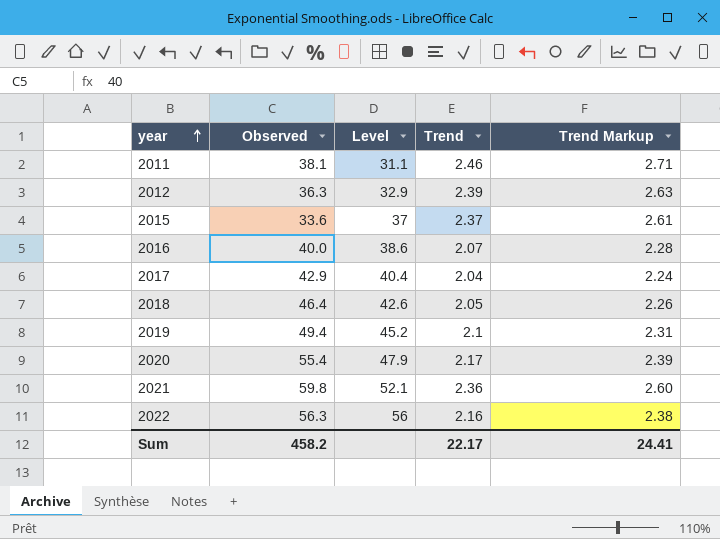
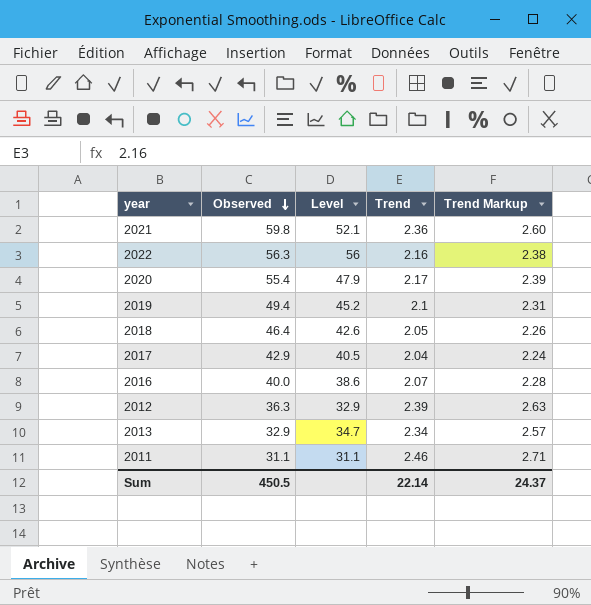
row order: year ascending -> Observed descending
row 2015: 33.6 | 37 | 2.37 | 2.61 -> none
2017 | Level: 40.4 -> 40.5
row 2013: none -> 32.9 | 34.7 | 2.34 | 2.57
2011 | Observed: 38.1 -> 31.1
Sum | Observed: 458.2 -> 450.5
Sum | Trend: 22.17 -> 22.14
Sum | Trend Markup: 24.41 -> 24.37

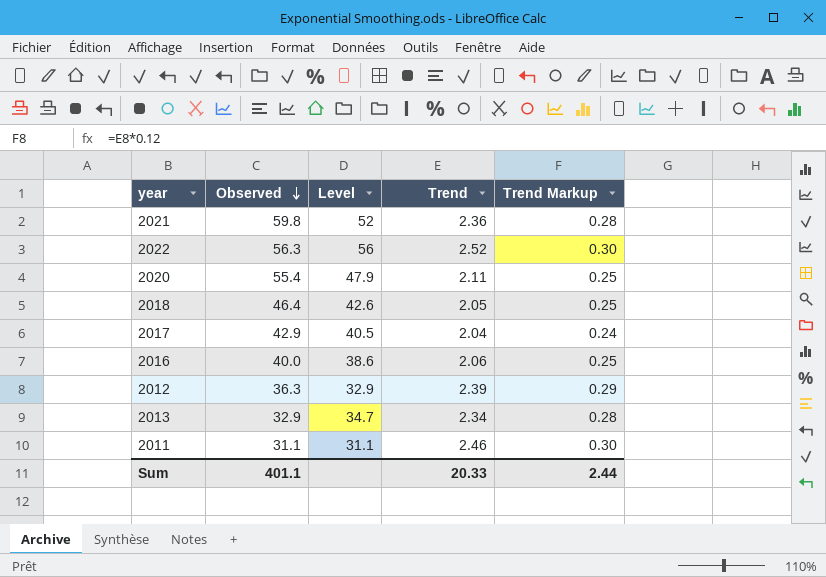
column Trend Markup | formula: [Trend] * 1.1 -> [Trend] * 0.12
row 2019: 49.4 | 45.2 | 2.1 | 2.31 -> none
2021 | Level: 52.1 -> 52
2022 | Trend: 2.16 -> 2.52
2020 | Trend: 2.17 -> 2.11
2016 | Trend: 2.07 -> 2.06
Sum | Observed: 450.5 -> 401.1
Sum | Trend: 22.14 -> 20.33
Sum | Trend Markup: 24.37 -> 2.44

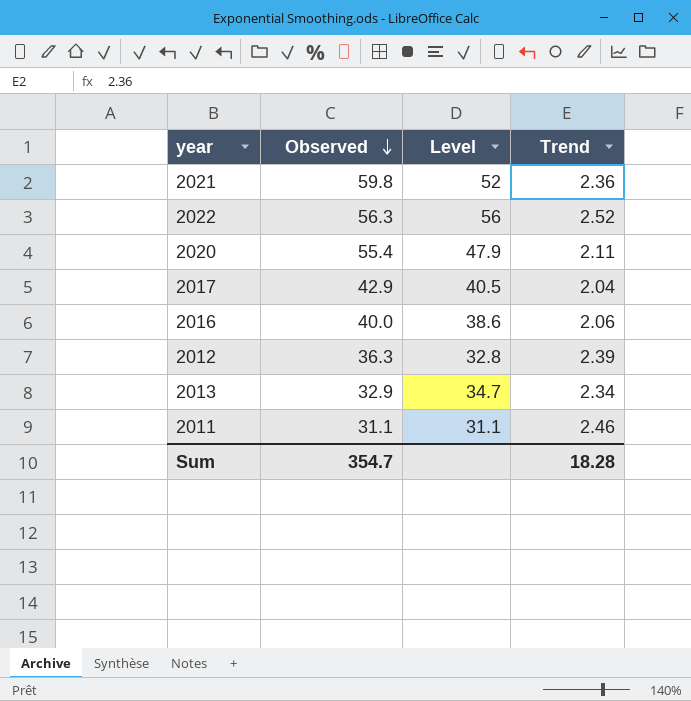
column Trend Markup | formula: [Trend] * 0.12 -> none
row 2018: 46.4 | 42.6 | 2.05 | 0.25 -> none
2012 | Level: 32.9 -> 32.8
Sum | Observed: 401.1 -> 354.7
Sum | Trend: 20.33 -> 18.28

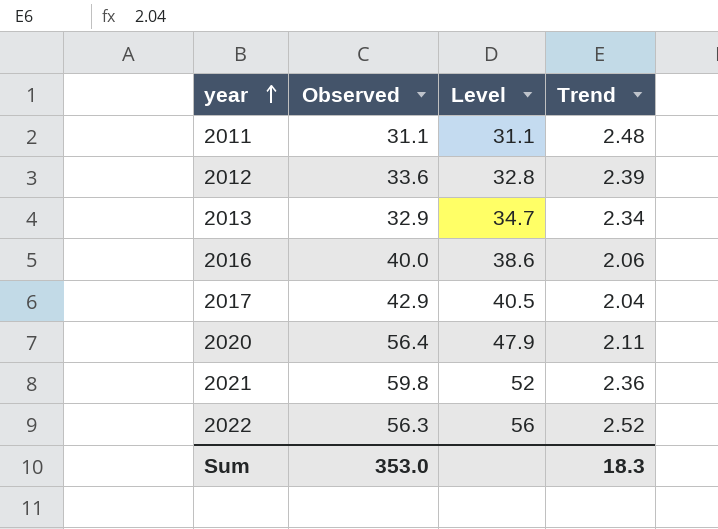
row order: Observed descending -> year ascending
2011 | Trend: 2.46 -> 2.48
2012 | Observed: 36.3 -> 33.6
2020 | Observed: 55.4 -> 56.4
Sum | Observed: 354.7 -> 353.0
Sum | Trend: 18.28 -> 18.3

